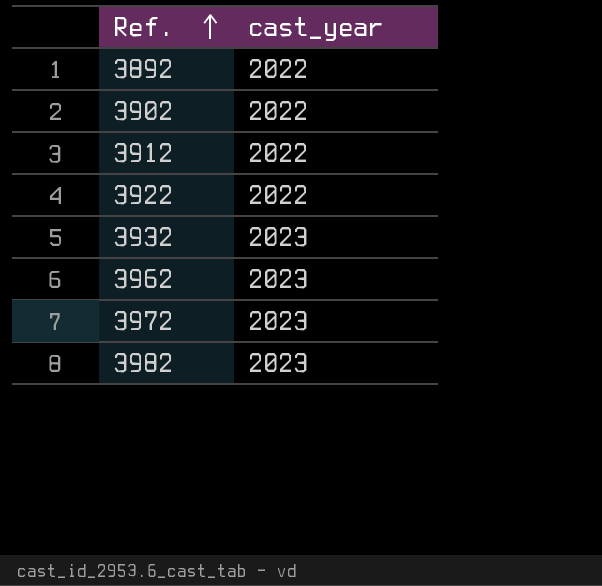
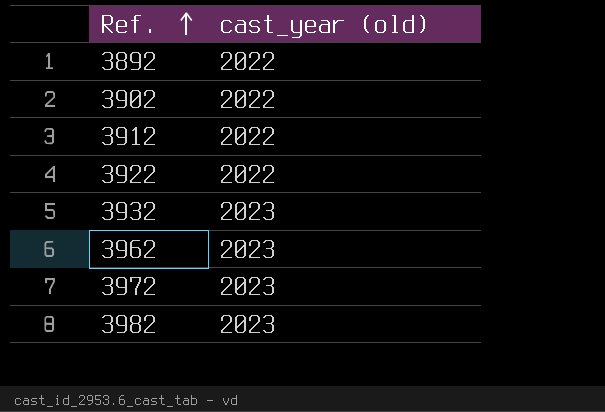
column name: cast_year -> cast_year (old)

